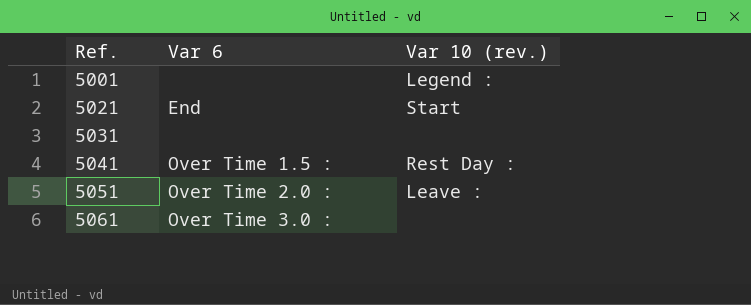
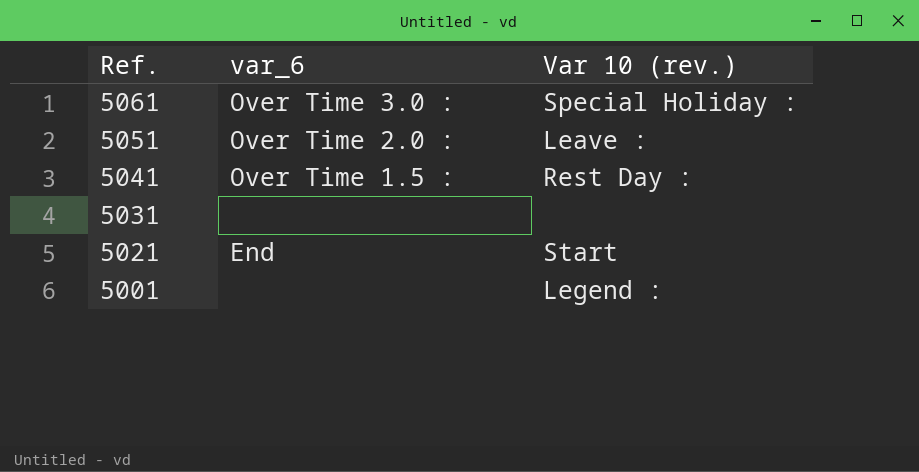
row order: Ref. ascending -> Ref. descending
column name: Var 6 -> var_6
5061 | Var 10 (rev.): none -> Special Holiday :

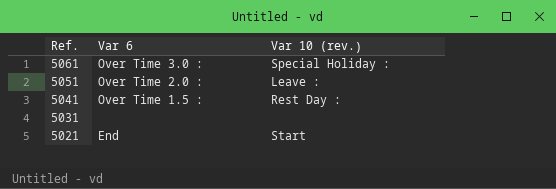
column name: var_6 -> Var 6
row 5001: none | Legend : -> none

